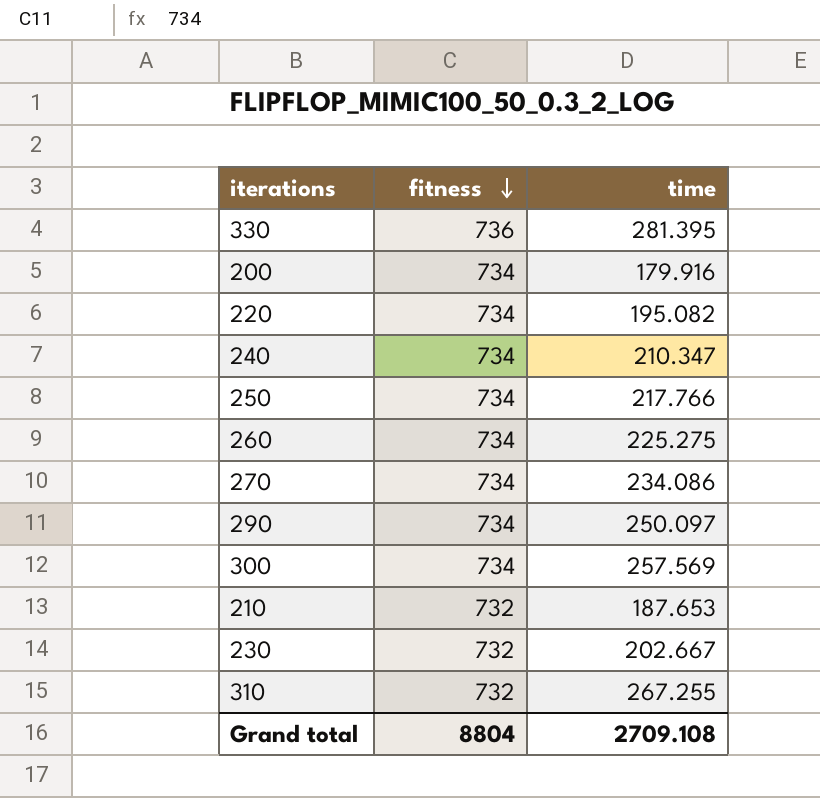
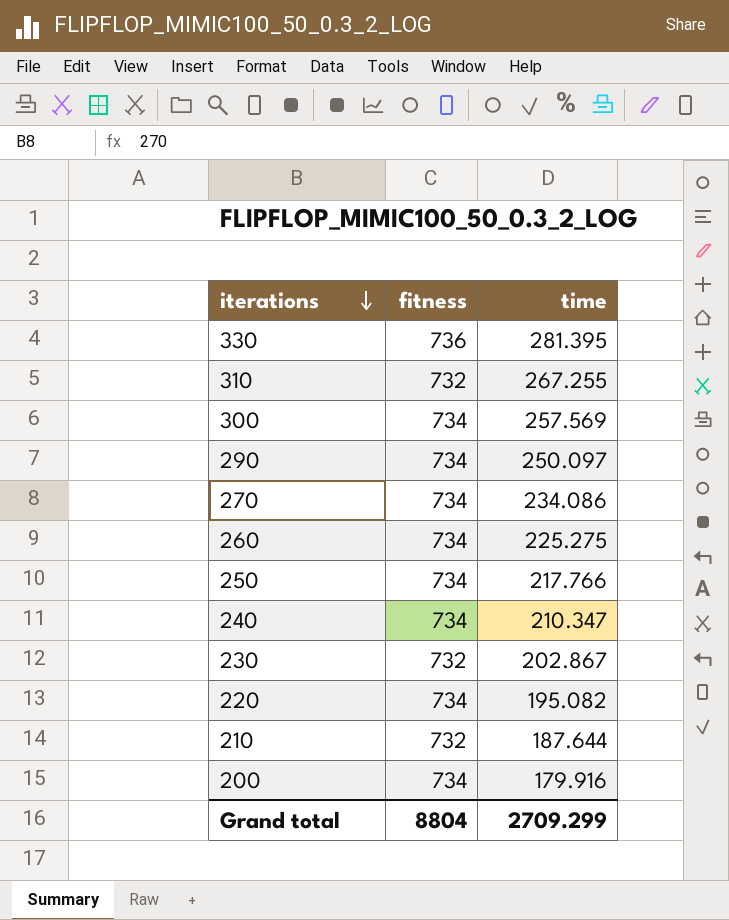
row order: fitness descending -> iterations descending
230 | time: 202.667 -> 202.867
210 | time: 187.653 -> 187.644
Grand total | time: 2709.108 -> 2709.299

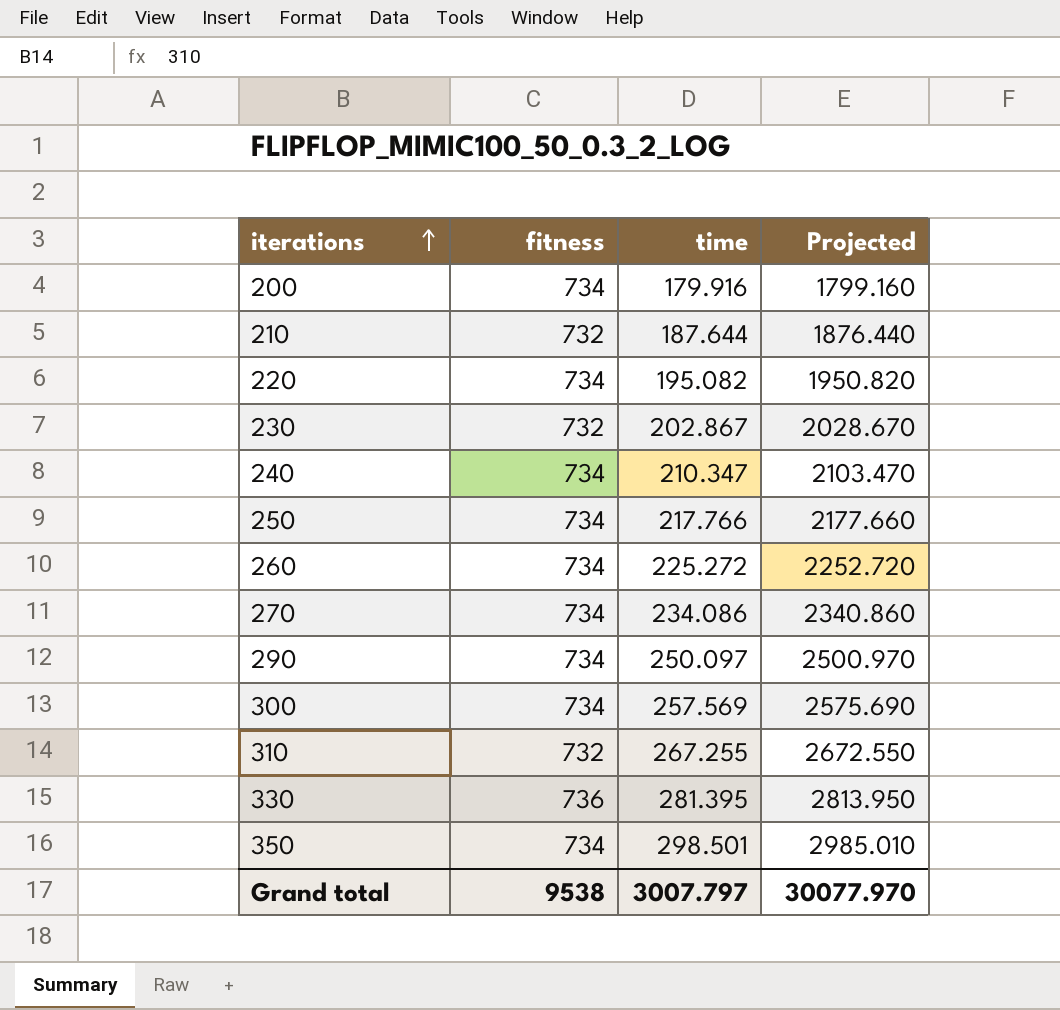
row order: iterations descending -> iterations ascending
column Projected | formula: none -> [time] * 10
260 | time: 225.275 -> 225.272
row 350: none -> 734 | 298.501 | 2985.010
Grand total | fitness: 8804 -> 9538
Grand total | time: 2709.299 -> 3007.797

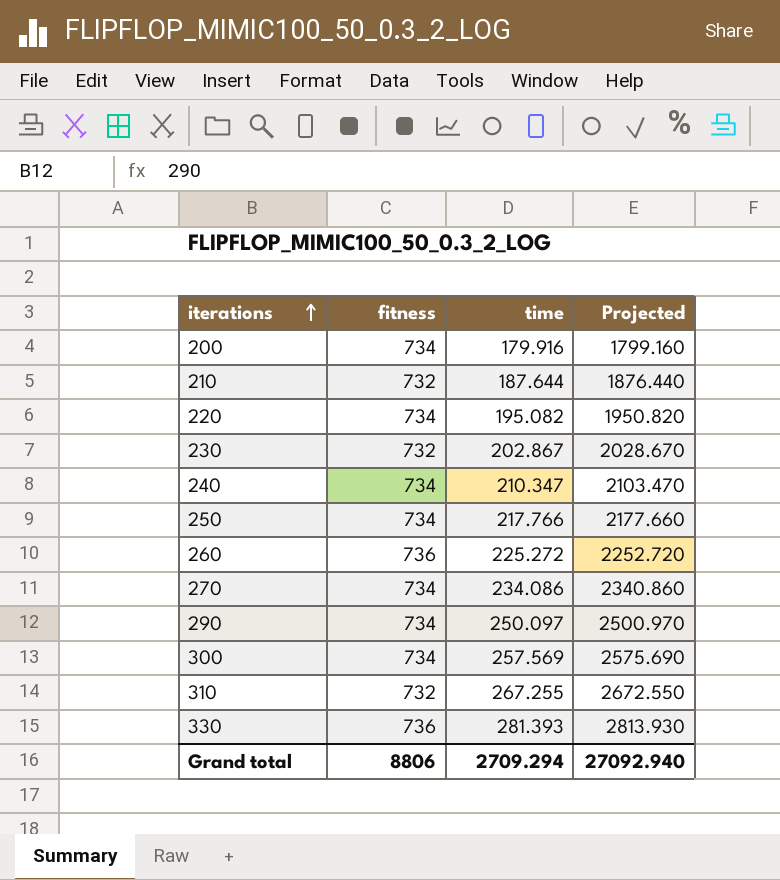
row 350: 734 | 298.501 | 2985.010 -> none
260 | fitness: 734 -> 736
330 | time: 281.395 -> 281.393
330 | Projected: 2813.950 -> 2813.930
Grand total | fitness: 9538 -> 8806
Grand total | time: 3007.797 -> 2709.294
Grand total | Projected: 30077.970 -> 27092.940

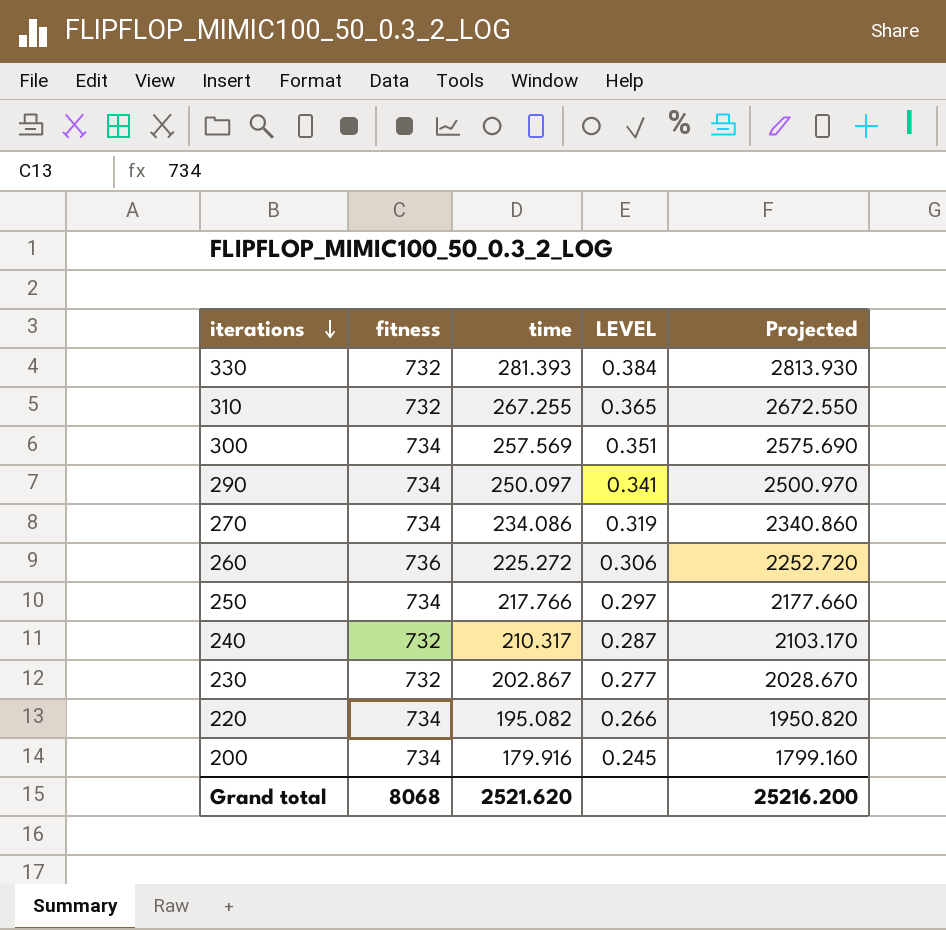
row order: iterations ascending -> iterations descending
column LEVEL | formula: none -> [time] / [fitness]
row 210: 732 | 187.644 | 1876.440 -> none
330 | fitness: 736 -> 732
240 | fitness: 734 -> 732
240 | time: 210.347 -> 210.317
240 | Projected: 2103.470 -> 2103.170
Grand total | fitness: 8806 -> 8068
Grand total | time: 2709.294 -> 2521.620
Grand total | Projected: 27092.940 -> 25216.200

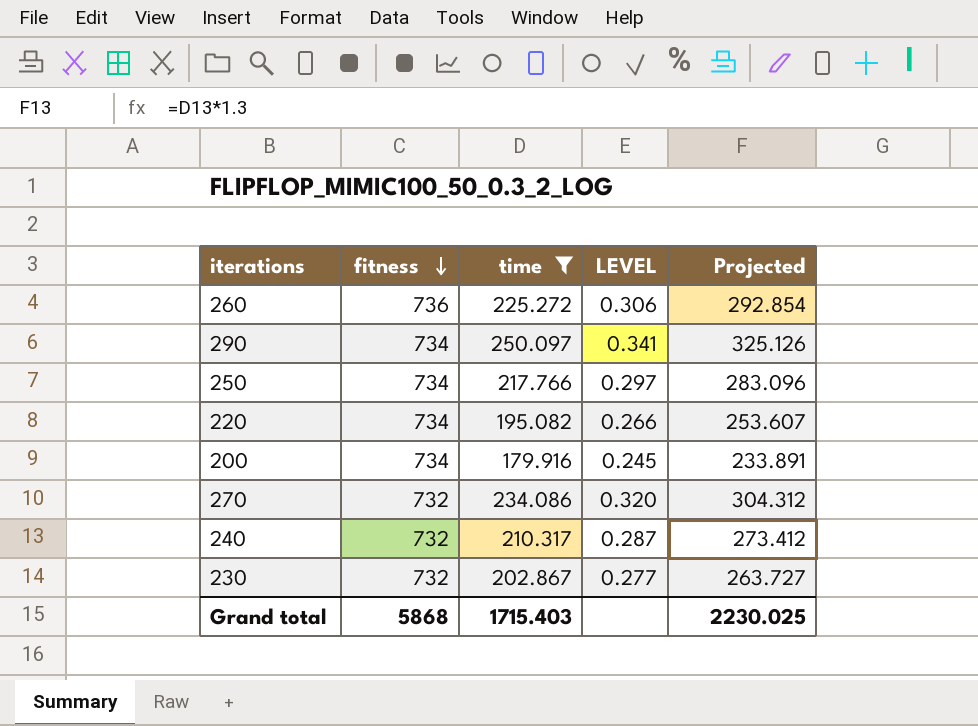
filter: none -> time <= 250.097
row order: iterations descending -> fitness descending
column Projected | formula: [time] * 10 -> [time] * 1.3
270 | fitness: 734 -> 732
270 | LEVEL: 0.319 -> 0.320
Grand total | fitness: 8068 -> 5868
Grand total | time: 2521.620 -> 1715.403
Grand total | Projected: 25216.200 -> 2230.025

